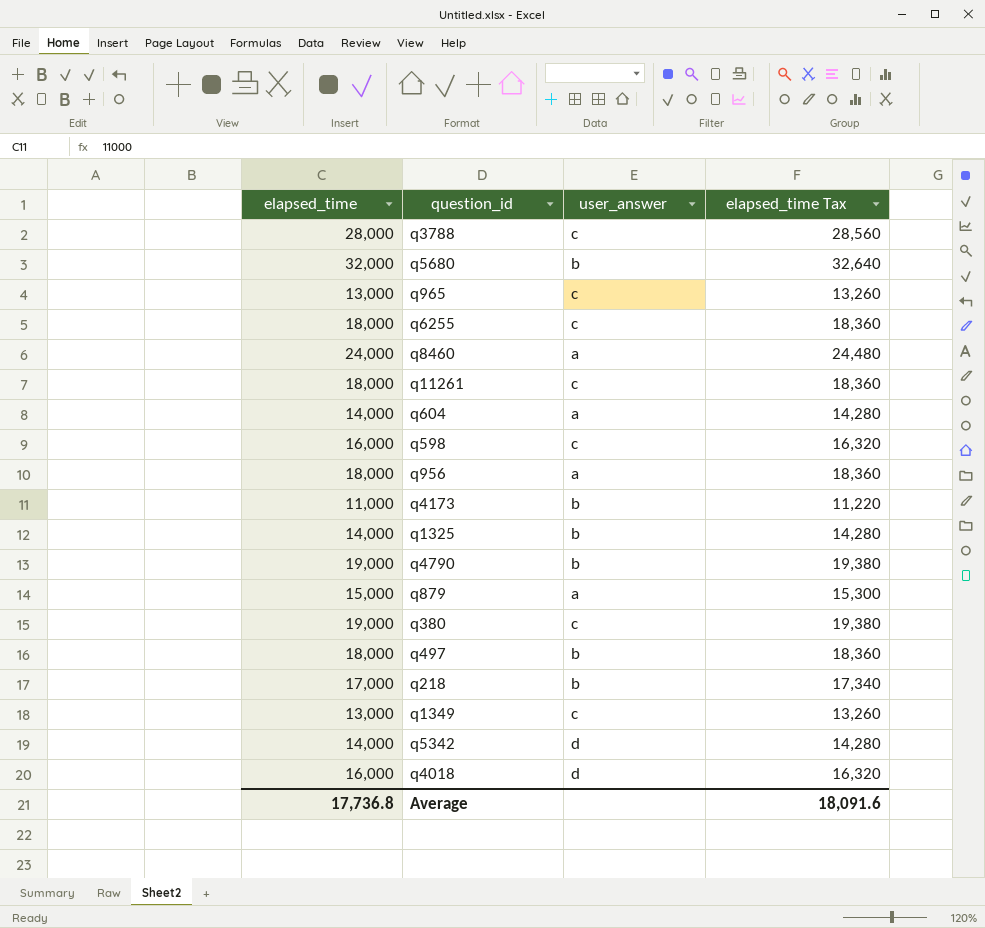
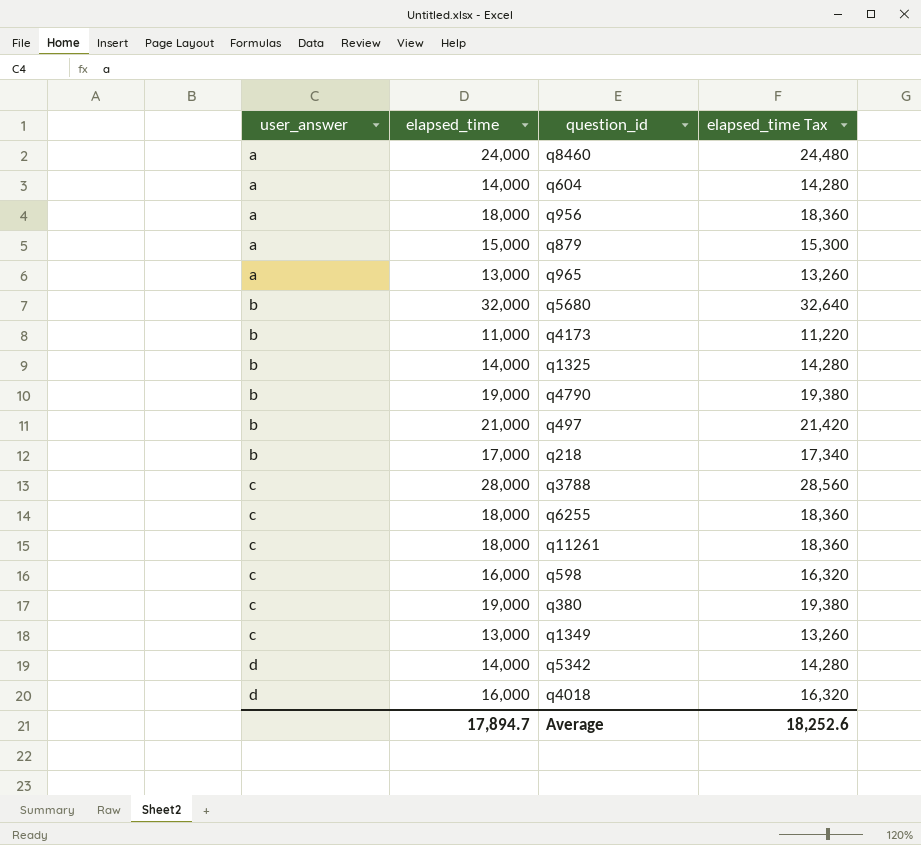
row order: none -> user_answer ascending
column user_answer | position: 3 -> 1
q965 | user_answer: c -> a
q497 | elapsed_time: 18,000 -> 21,000
q497 | elapsed_time Tax: 18,360 -> 21,420
Average | elapsed_time: 17,736.8 -> 17,894.7
Average | elapsed_time Tax: 18,091.6 -> 18,252.6

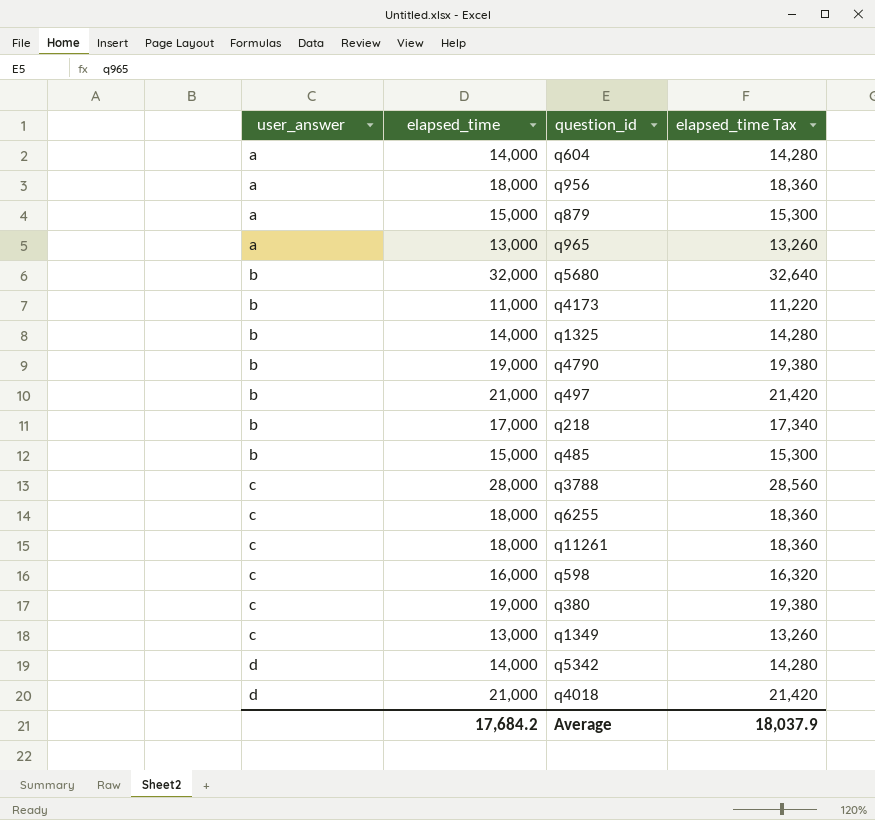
row q8460: a | 24,000 | 24,480 -> none
row q485: none -> b | 15,000 | 15,300
q4018 | elapsed_time: 16,000 -> 21,000
q4018 | elapsed_time Tax: 16,320 -> 21,420
Average | elapsed_time: 17,894.7 -> 17,684.2
Average | elapsed_time Tax: 18,252.6 -> 18,037.9

